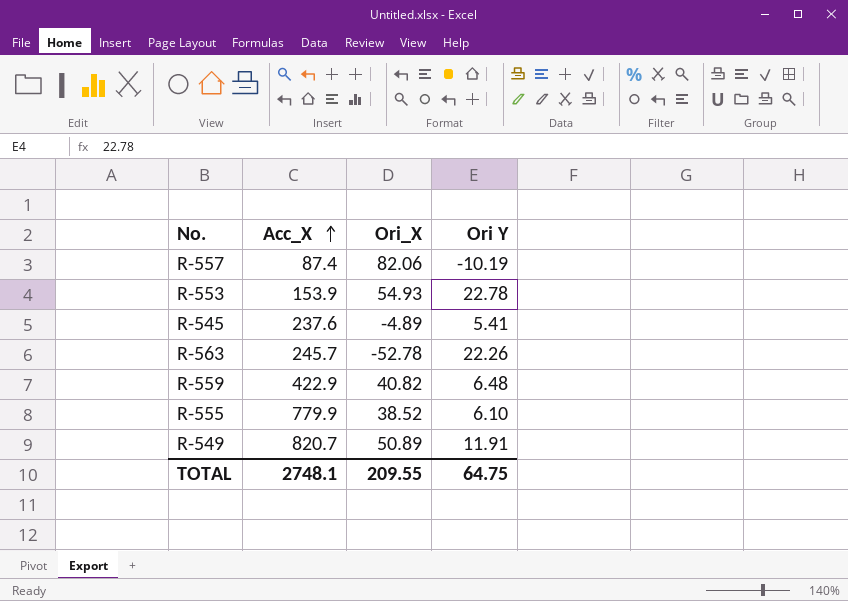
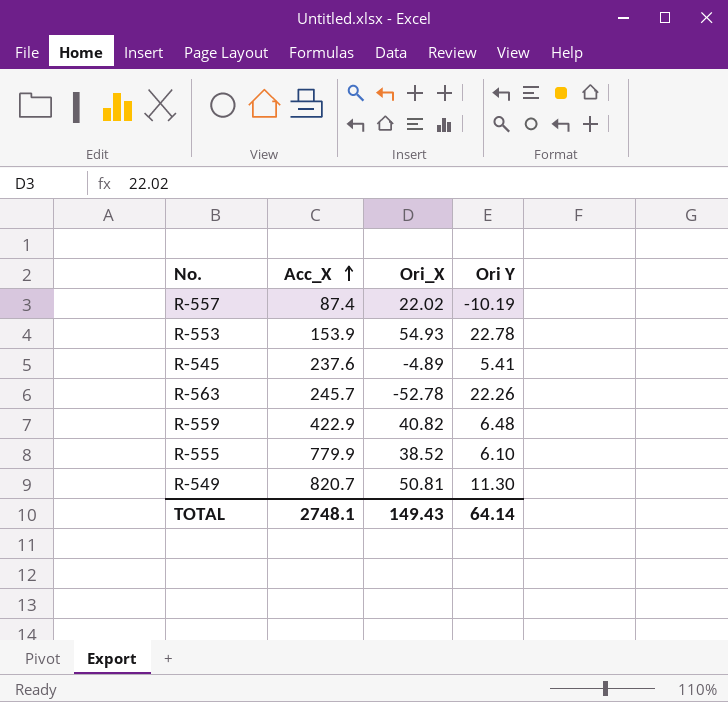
R-557 | Ori_X: 82.06 -> 22.02
R-549 | Ori_X: 50.89 -> 50.81
R-549 | Ori Y: 11.91 -> 11.30
TOTAL | Ori_X: 209.55 -> 149.43
TOTAL | Ori Y: 64.75 -> 64.14

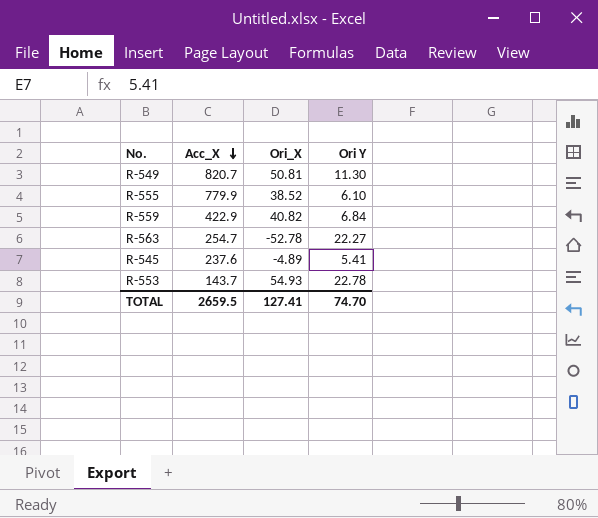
row order: Acc_X ascending -> Acc_X descending
row R-557: 87.4 | 22.02 | -10.19 -> none
R-559 | Ori Y: 6.48 -> 6.84
R-563 | Acc_X: 245.7 -> 254.7
R-563 | Ori Y: 22.26 -> 22.27
R-553 | Acc_X: 153.9 -> 143.7
TOTAL | Acc_X: 2748.1 -> 2659.5
TOTAL | Ori_X: 149.43 -> 127.41
TOTAL | Ori Y: 64.14 -> 74.70

